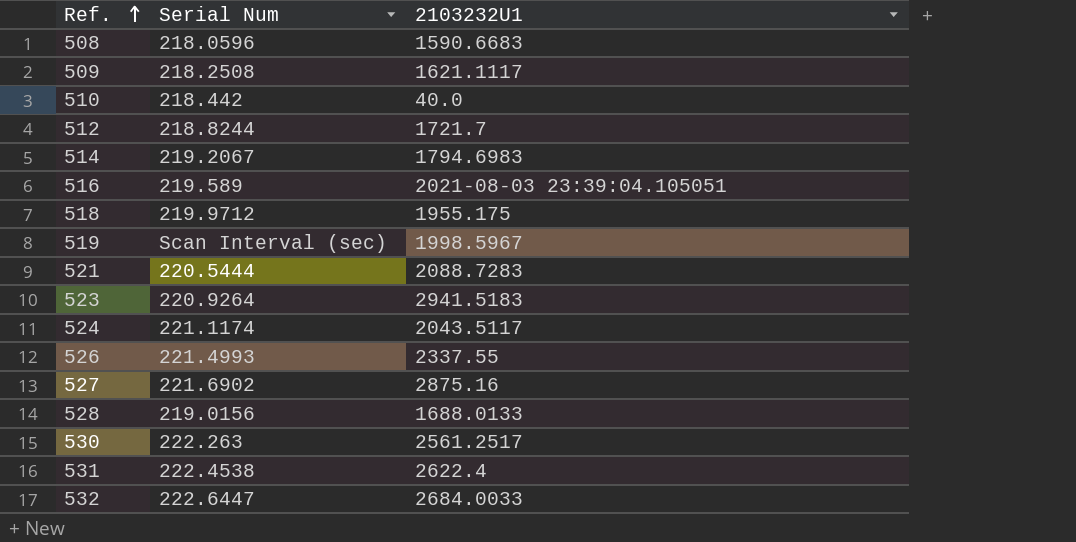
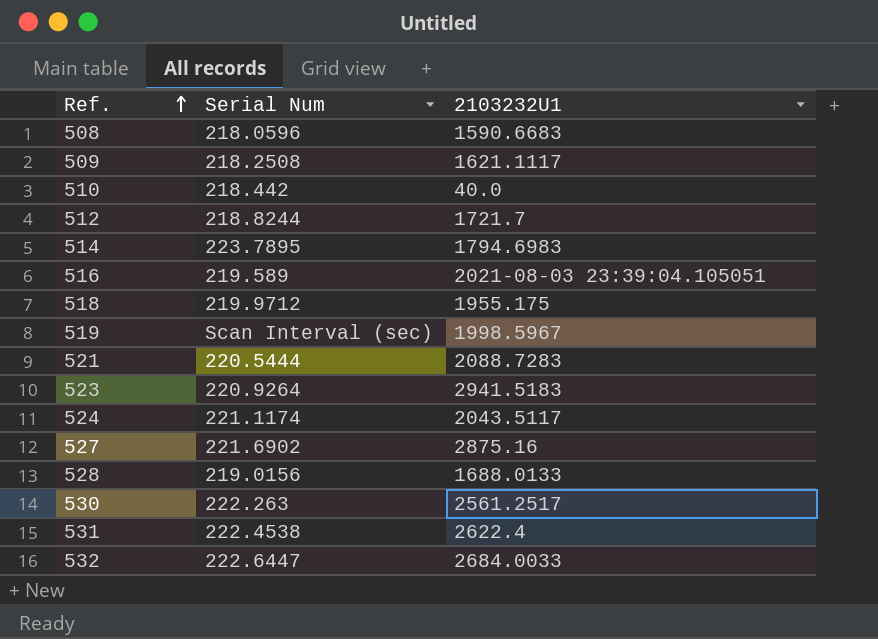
row 526: 221.4993 | 2337.55 -> none
514 | Serial Num: 219.2067 -> 223.7895

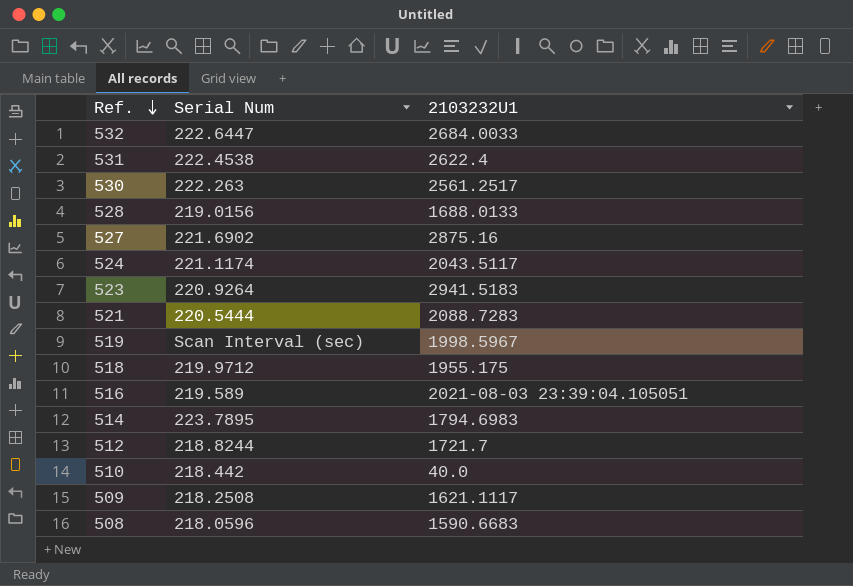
row order: Ref. ascending -> Ref. descending

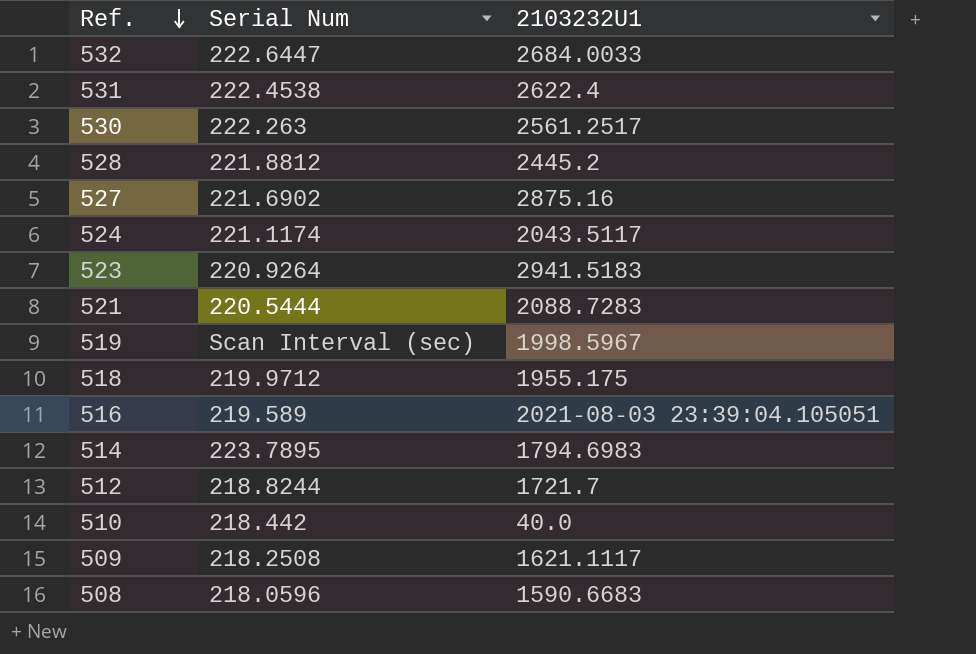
528 | Serial Num: 219.0156 -> 221.8812
528 | 2103232U1: 1688.0133 -> 2445.2

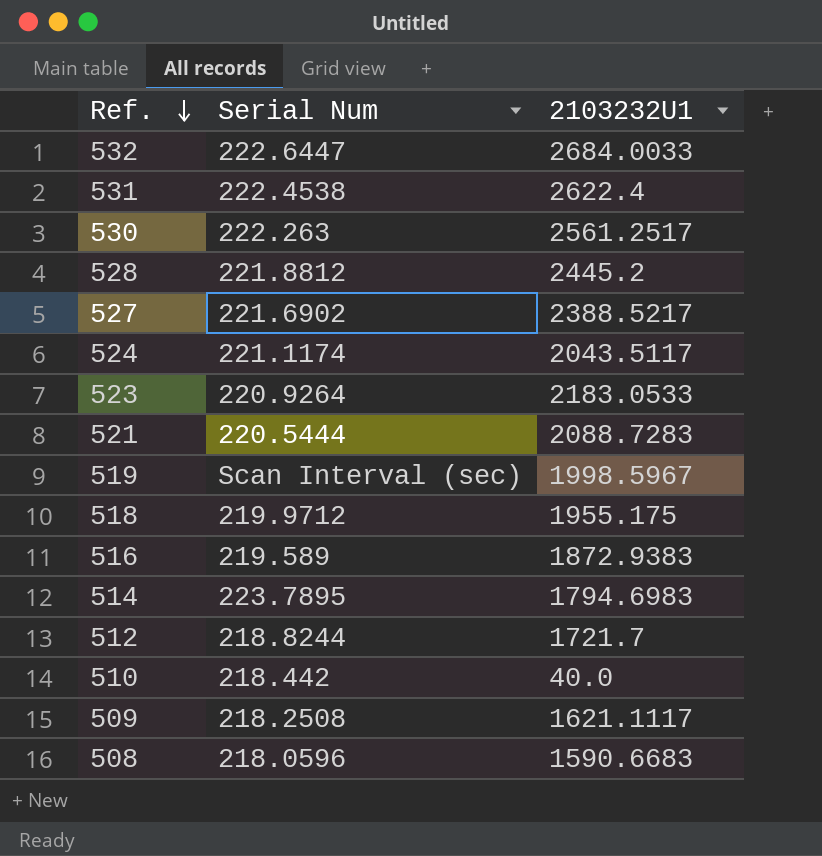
527 | 2103232U1: 2875.16 -> 2388.5217
523 | 2103232U1: 2941.5183 -> 2183.0533
516 | 2103232U1: 2021-08-03 23:39:04.105051 -> 1872.9383

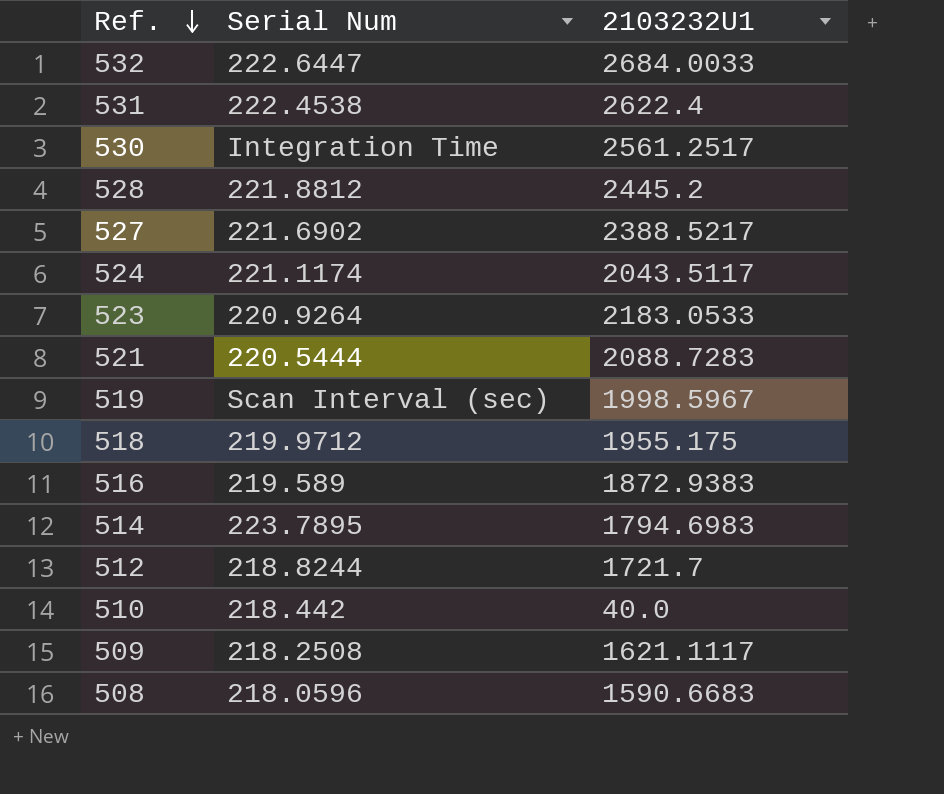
530 | Serial Num: 222.263 -> Integration Time

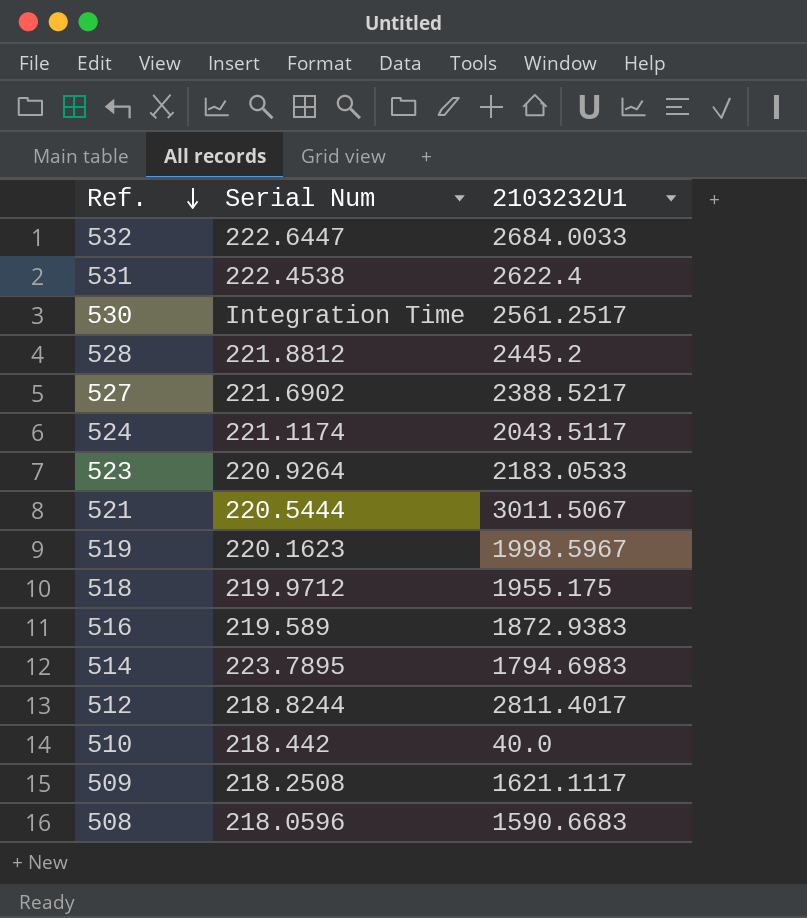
521 | 2103232U1: 2088.7283 -> 3011.5067
519 | Serial Num: Scan Interval (sec) -> 220.1623
512 | 2103232U1: 1721.7 -> 2811.4017

